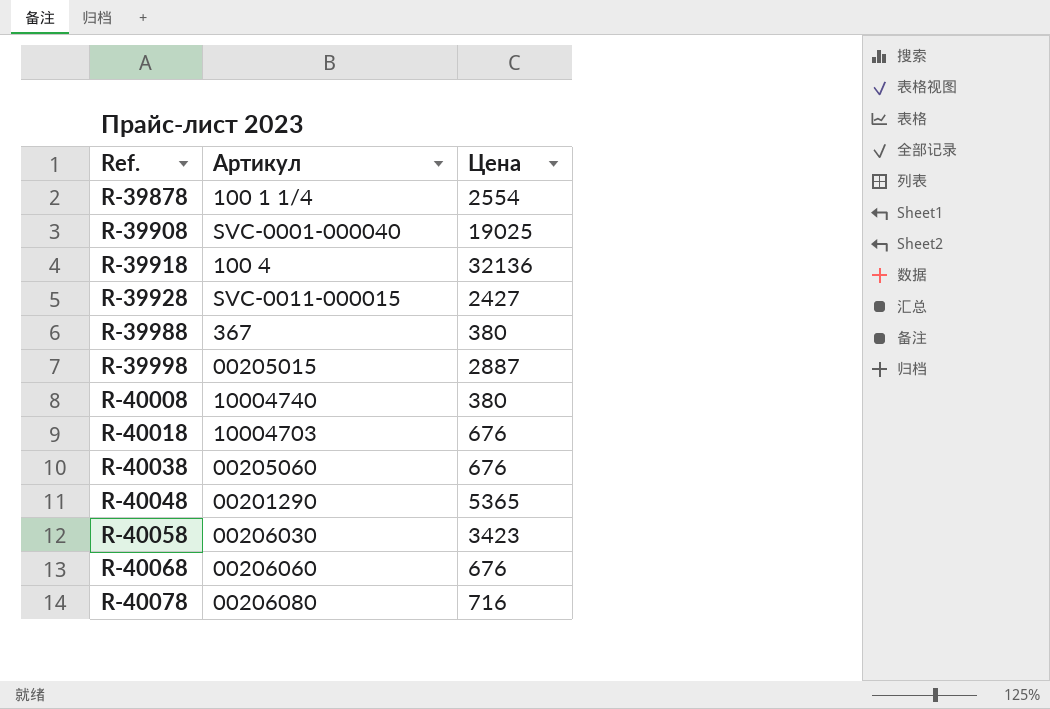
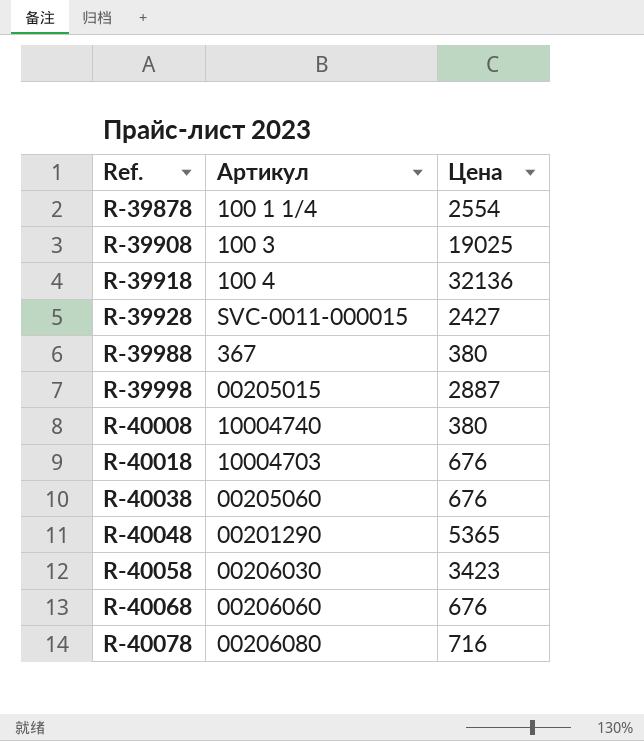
R-39908 | Артикул: SVC-0001-000040 -> 100 3

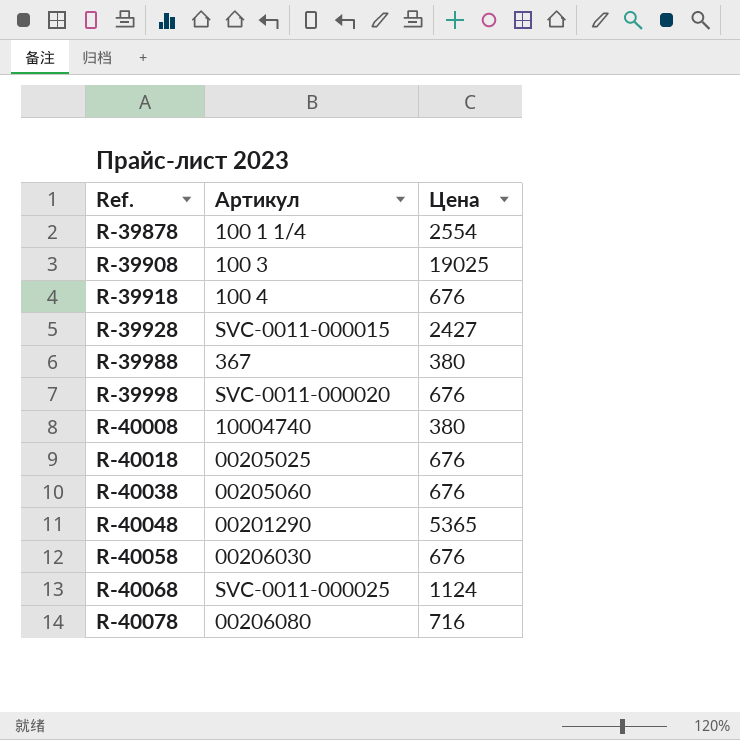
R-39918 | Цена: 32136 -> 676
R-39998 | Артикул: 00205015 -> SVC-0011-000020
R-39998 | Цена: 2887 -> 676
R-40018 | Артикул: 10004703 -> 00205025
R-40058 | Цена: 3423 -> 676
R-40068 | Артикул: 00206060 -> SVC-0011-000025
R-40068 | Цена: 676 -> 1124

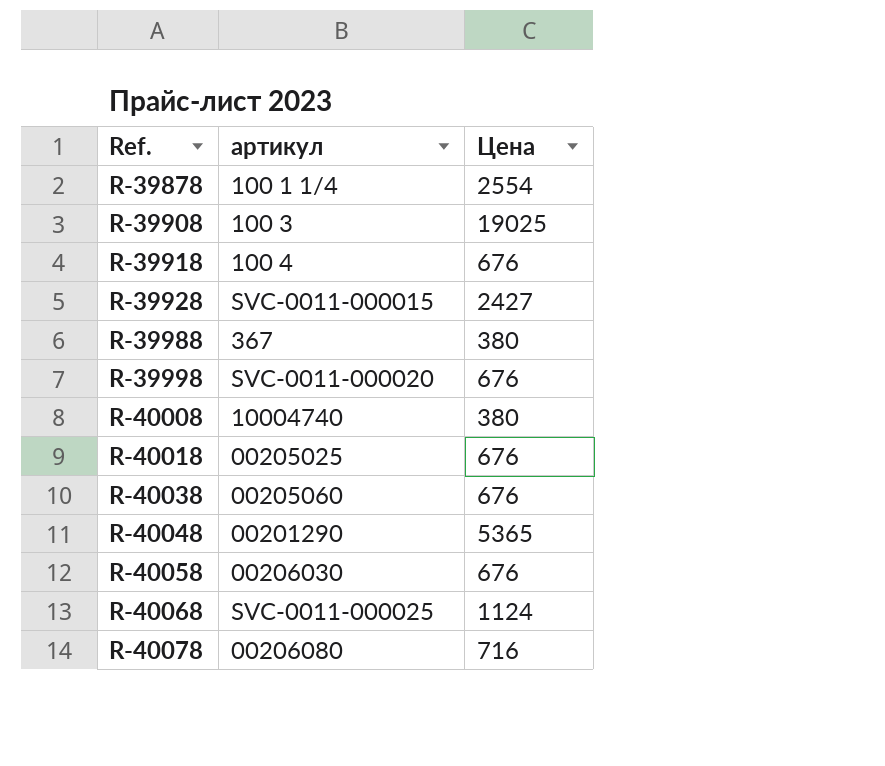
column name: Артикул -> артикул

